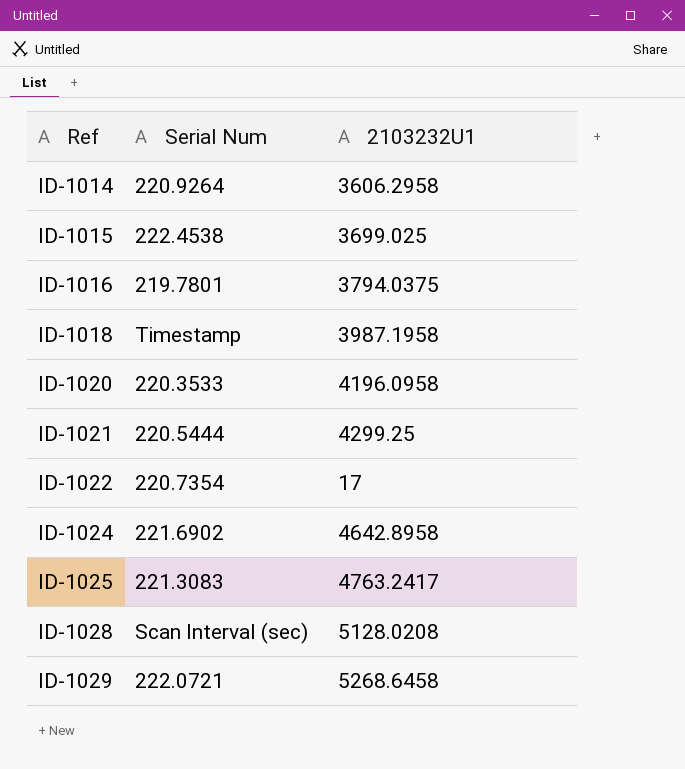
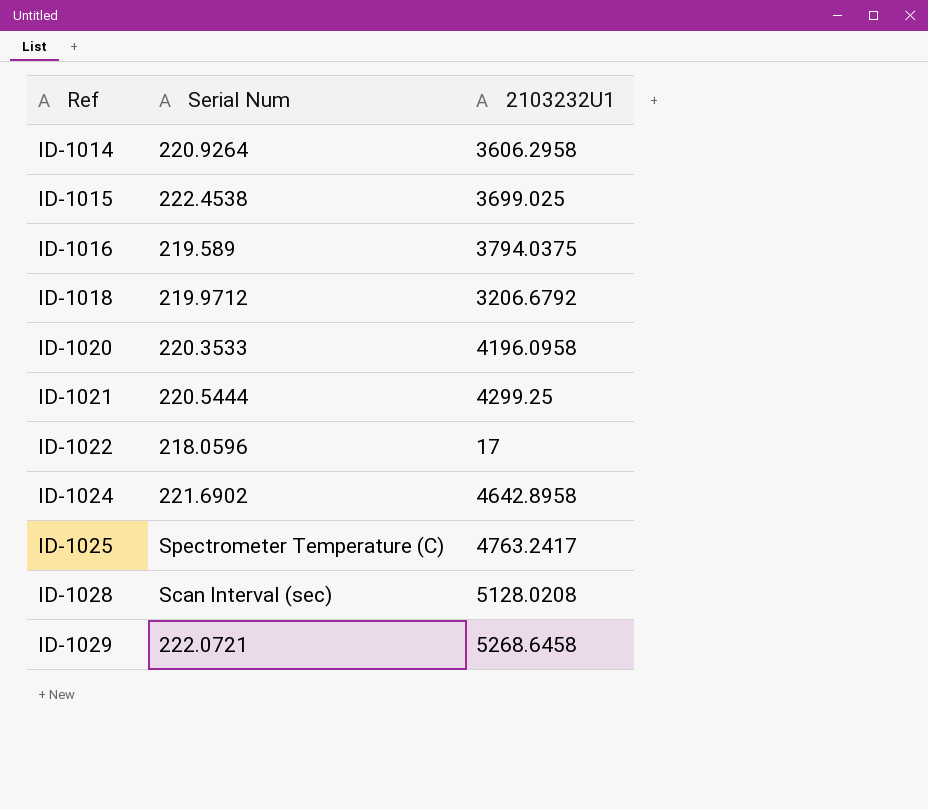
ID-1016 | Serial Num: 219.7801 -> 219.589
ID-1018 | Serial Num: Timestamp -> 219.9712
ID-1018 | 2103232U1: 3987.1958 -> 3206.6792
ID-1022 | Serial Num: 220.7354 -> 218.0596
ID-1025 | Serial Num: 221.3083 -> Spectrometer Temperature (C)

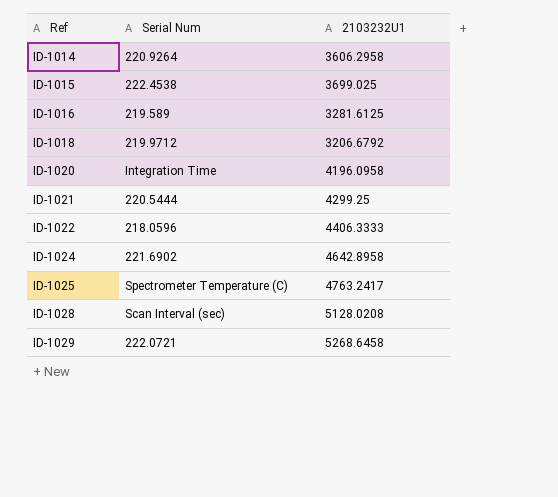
ID-1016 | 2103232U1: 3794.0375 -> 3281.6125
ID-1020 | Serial Num: 220.3533 -> Integration Time
ID-1022 | 2103232U1: 17 -> 4406.3333

